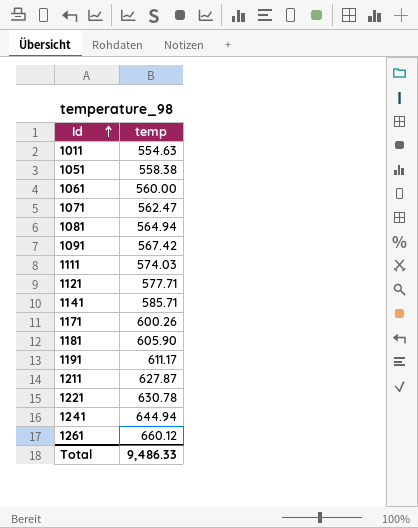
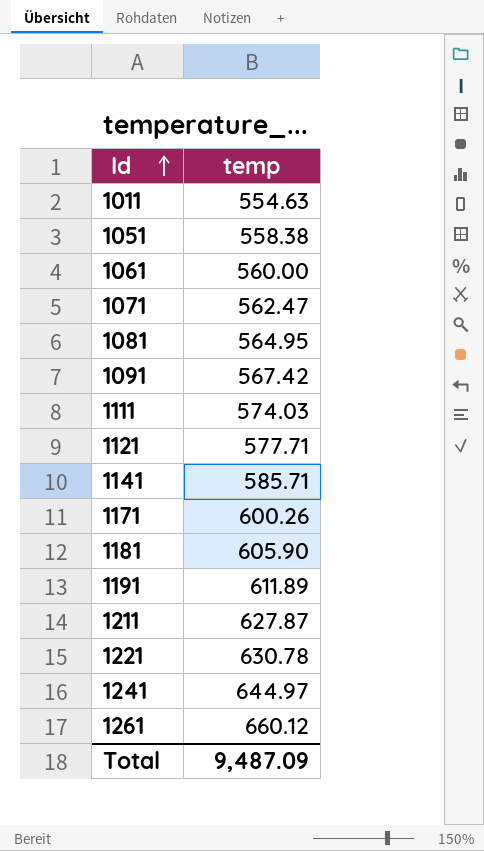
1081 | temp: 564.94 -> 564.95
1191 | temp: 611.17 -> 611.89
1241 | temp: 644.94 -> 644.97
Total | temp: 9,486.33 -> 9,487.09

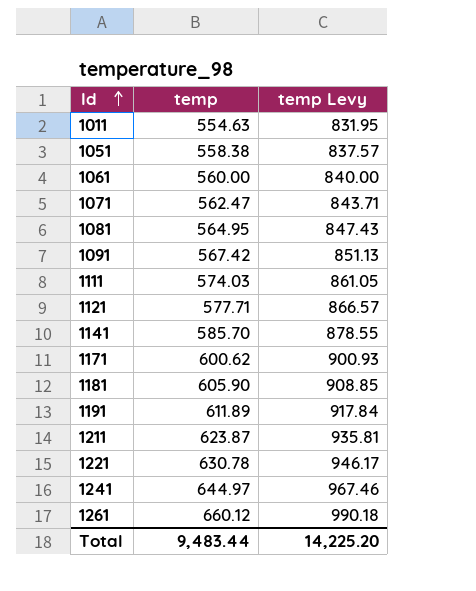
column temp Levy | formula: none -> [temp] * 1.5
1141 | temp: 585.71 -> 585.70
1171 | temp: 600.26 -> 600.62
1211 | temp: 627.87 -> 623.87
Total | temp: 9,487.09 -> 9,483.44

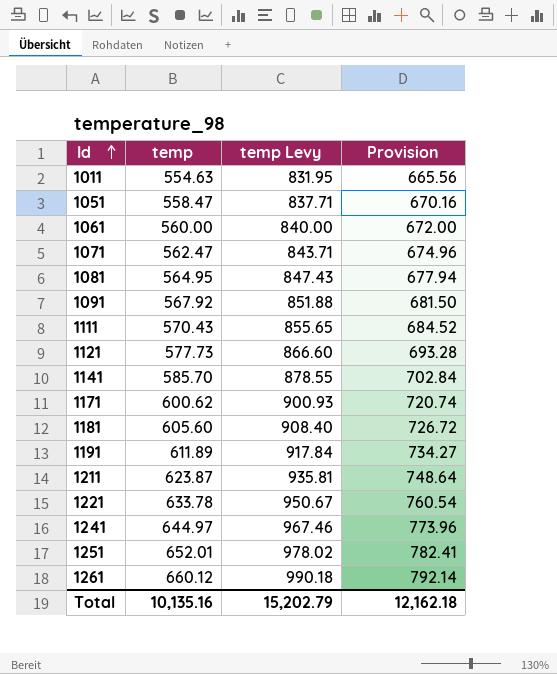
column Provision | formula: none -> [temp] * 1.2
1051 | temp: 558.38 -> 558.47
1051 | temp Levy: 837.57 -> 837.71
1091 | temp: 567.42 -> 567.92
1091 | temp Levy: 851.13 -> 851.88
1111 | temp: 574.03 -> 570.43
1111 | temp Levy: 861.05 -> 855.65
1121 | temp: 577.71 -> 577.73
1121 | temp Levy: 866.57 -> 866.60
1181 | temp: 605.90 -> 605.60
1181 | temp Levy: 908.85 -> 908.40
1221 | temp: 630.78 -> 633.78
1221 | temp Levy: 946.17 -> 950.67
row 1251: none -> 652.01 | 978.02 | 782.41
Total | temp: 9,483.44 -> 10,135.16
Total | temp Levy: 14,225.20 -> 15,202.79

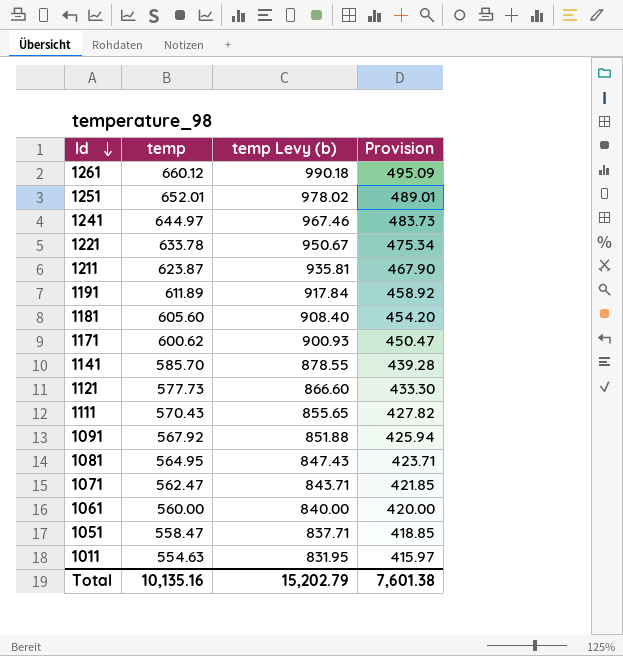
row order: Id ascending -> Id descending
column name: temp Levy -> temp Levy (b)
column Provision | formula: [temp] * 1.2 -> [temp] * 0.75
Total | Provision: 12,162.18 -> 7,601.38

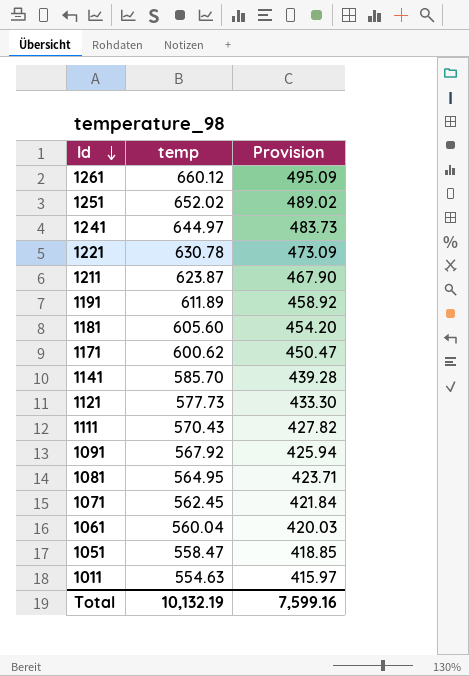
column temp Levy (b) | formula: [temp] * 1.5 -> none
1251 | temp: 652.01 -> 652.02
1251 | Provision: 489.01 -> 489.02
1221 | temp: 633.78 -> 630.78
1221 | Provision: 475.34 -> 473.09
1071 | temp: 562.47 -> 562.45
1071 | Provision: 421.85 -> 421.84
1061 | temp: 560.00 -> 560.04
1061 | Provision: 420.00 -> 420.03
Total | temp: 10,135.16 -> 10,132.19
Total | Provision: 7,601.38 -> 7,599.16

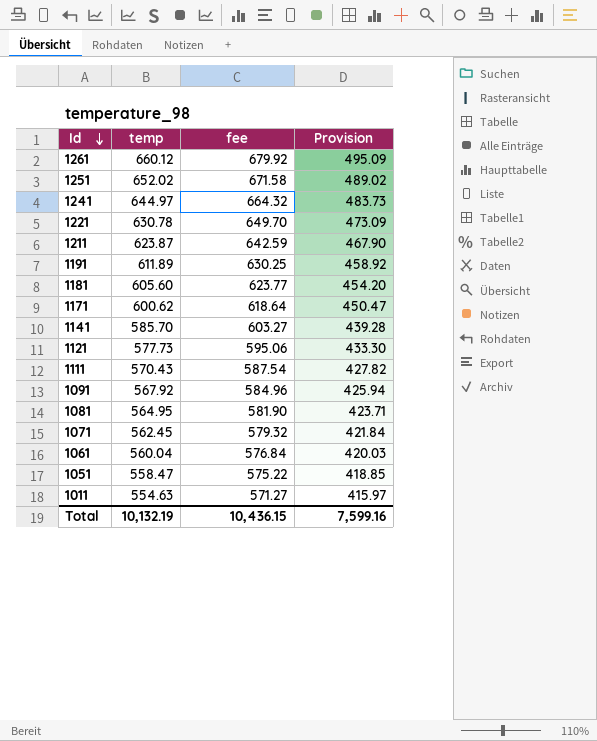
column fee | formula: none -> [temp] * 1.03

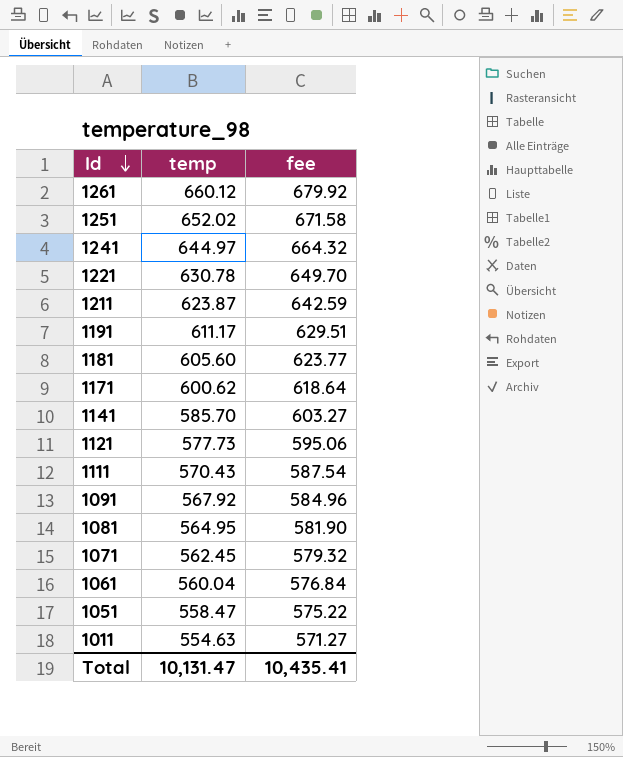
column Provision | formula: [temp] * 0.75 -> none
1191 | temp: 611.89 -> 611.17
1191 | fee: 630.25 -> 629.51
Total | temp: 10,132.19 -> 10,131.47
Total | fee: 10,436.15 -> 10,435.41

